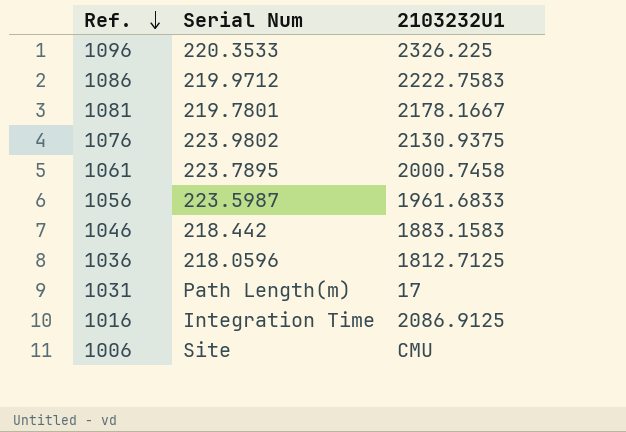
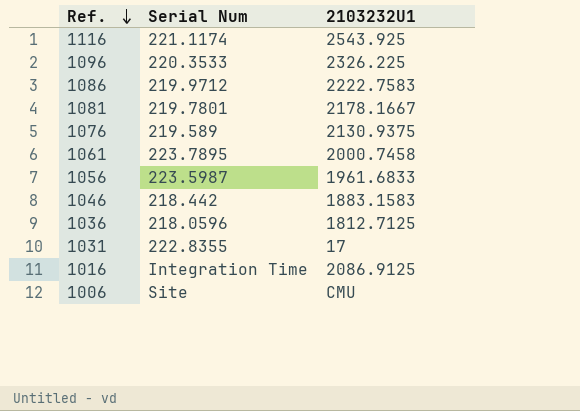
row 1116: none -> 221.1174 | 2543.925
1076 | Serial Num: 223.9802 -> 219.589
1031 | Serial Num: Path Length(m) -> 222.8355

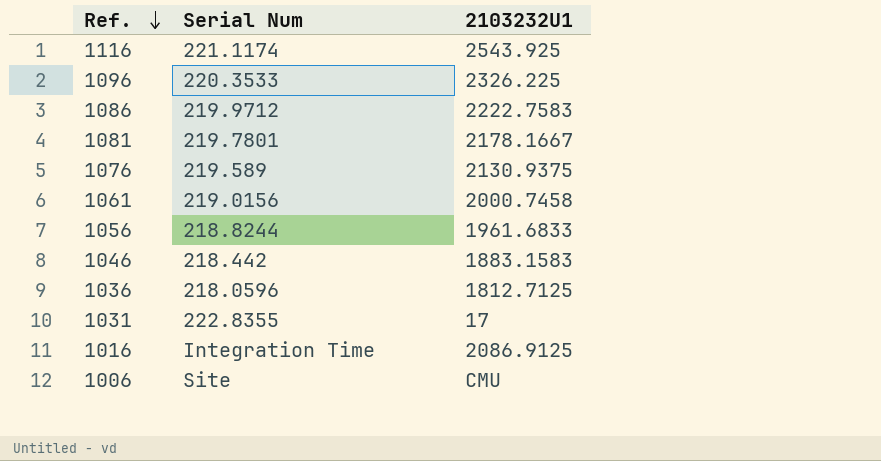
1061 | Serial Num: 223.7895 -> 219.0156
1056 | Serial Num: 223.5987 -> 218.8244

